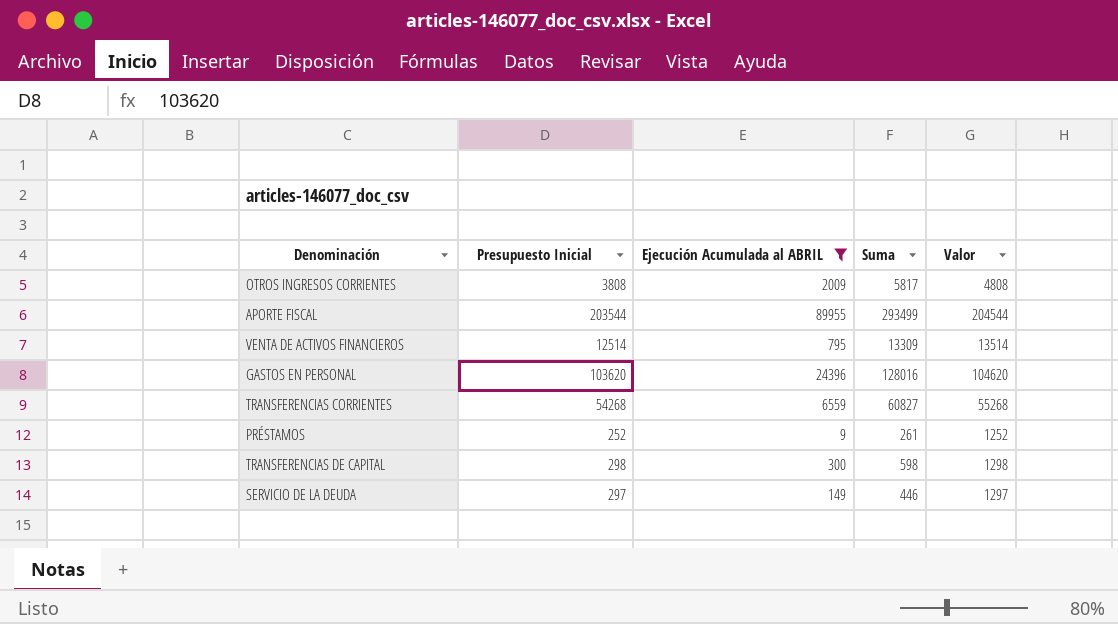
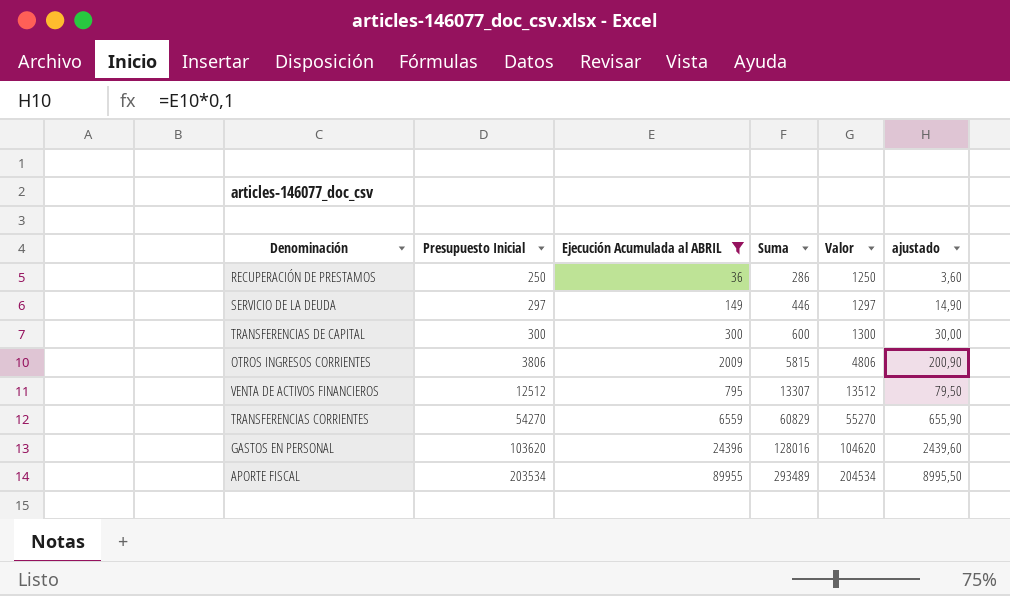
row order: none -> Presupuesto Inicial ascending
column ajustado | formula: none -> [Ejecución Acumulada al ABRIL] * 0,1
row PRÉSTAMOS: 252 | 9 | 261 | 1252 -> none
row RECUPERACIÓN DE PRESTAMOS: none -> 250 | 36 | 286 | 1250 | 3,60
TRANSFERENCIAS DE CAPITAL | Presupuesto Inicial: 298 -> 300
TRANSFERENCIAS DE CAPITAL | Suma: 598 -> 600
TRANSFERENCIAS DE CAPITAL | Valor: 1298 -> 1300
OTROS INGRESOS CORRIENTES | Presupuesto Inicial: 3808 -> 3806
OTROS INGRESOS CORRIENTES | Suma: 5817 -> 5815
OTROS INGRESOS CORRIENTES | Valor: 4808 -> 4806
VENTA DE ACTIVOS FINANCIEROS | Presupuesto Inicial: 12514 -> 12512
VENTA DE ACTIVOS FINANCIEROS | Suma: 13309 -> 13307
VENTA DE ACTIVOS FINANCIEROS | Valor: 13514 -> 13512
TRANSFERENCIAS CORRIENTES | Presupuesto Inicial: 54268 -> 54270
TRANSFERENCIAS CORRIENTES | Suma: 60827 -> 60829
TRANSFERENCIAS CORRIENTES | Valor: 55268 -> 55270
APORTE FISCAL | Presupuesto Inicial: 203544 -> 203534
APORTE FISCAL | Suma: 293499 -> 293489
APORTE FISCAL | Valor: 204544 -> 204534

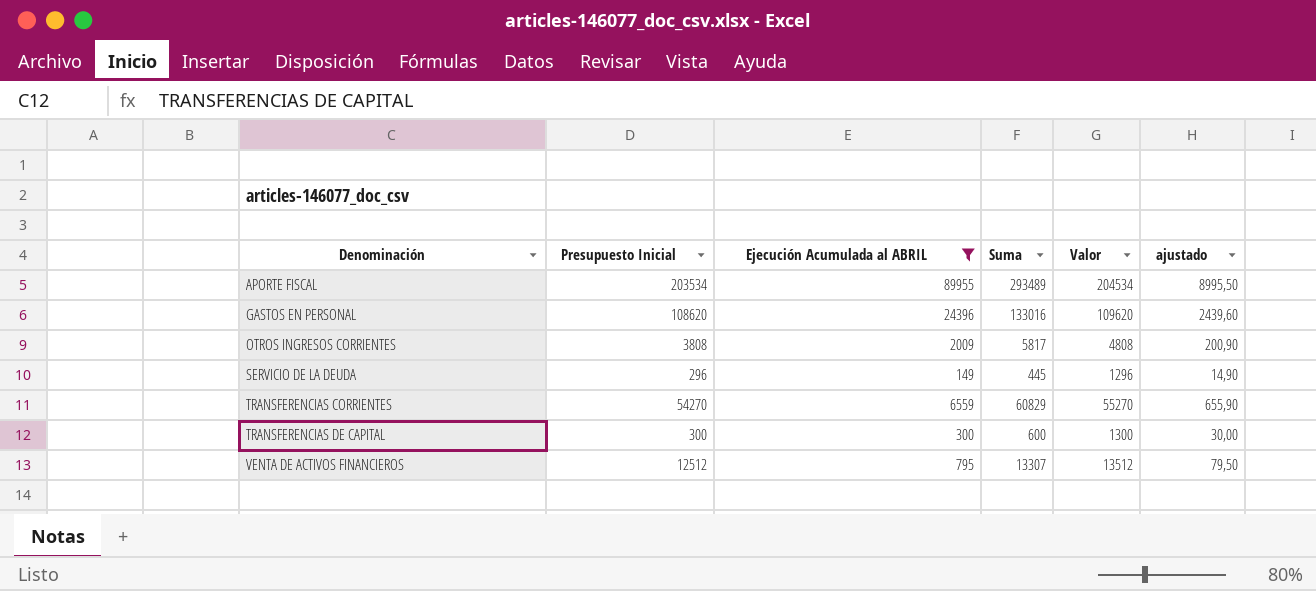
row order: Presupuesto Inicial ascending -> Denominación ascending
row RECUPERACIÓN DE PRESTAMOS: 250 | 36 | 286 | 1250 | 3,60 -> none
GASTOS EN PERSONAL | Presupuesto Inicial: 103620 -> 108620
GASTOS EN PERSONAL | Suma: 128016 -> 133016
GASTOS EN PERSONAL | Valor: 104620 -> 109620
OTROS INGRESOS CORRIENTES | Presupuesto Inicial: 3806 -> 3808
OTROS INGRESOS CORRIENTES | Suma: 5815 -> 5817
OTROS INGRESOS CORRIENTES | Valor: 4806 -> 4808
SERVICIO DE LA DEUDA | Presupuesto Inicial: 297 -> 296
SERVICIO DE LA DEUDA | Suma: 446 -> 445
SERVICIO DE LA DEUDA | Valor: 1297 -> 1296

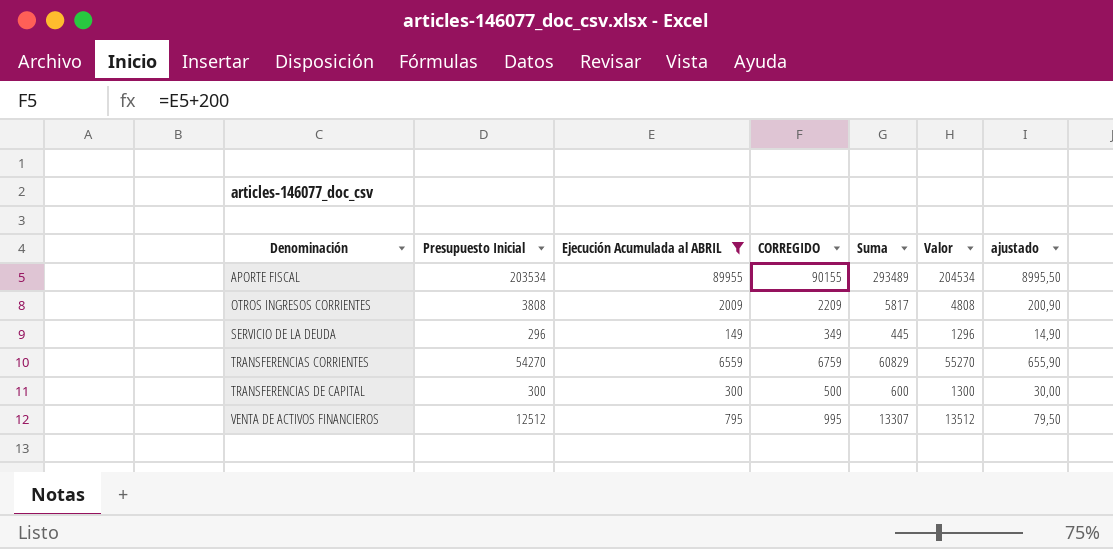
column CORREGIDO | formula: none -> [Ejecución Acumulada al ABRIL] + 200
row GASTOS EN PERSONAL: 108620 | 24396 | 133016 | 109620 | 2439,60 -> none

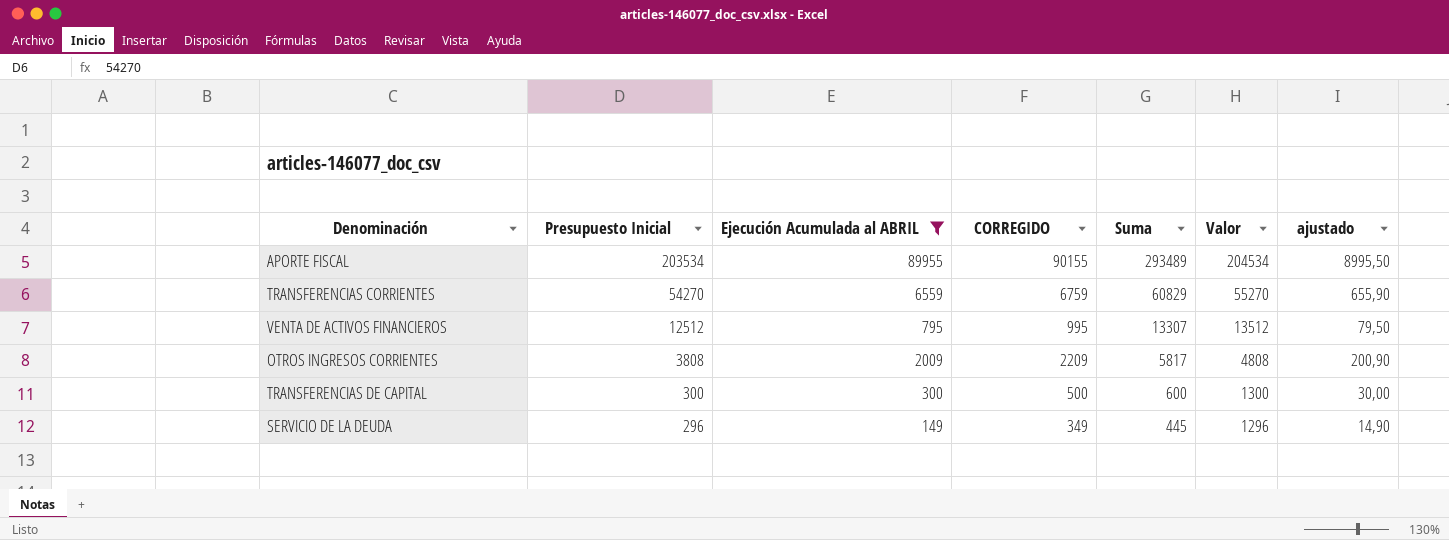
row order: Denominación ascending -> Presupuesto Inicial descending

